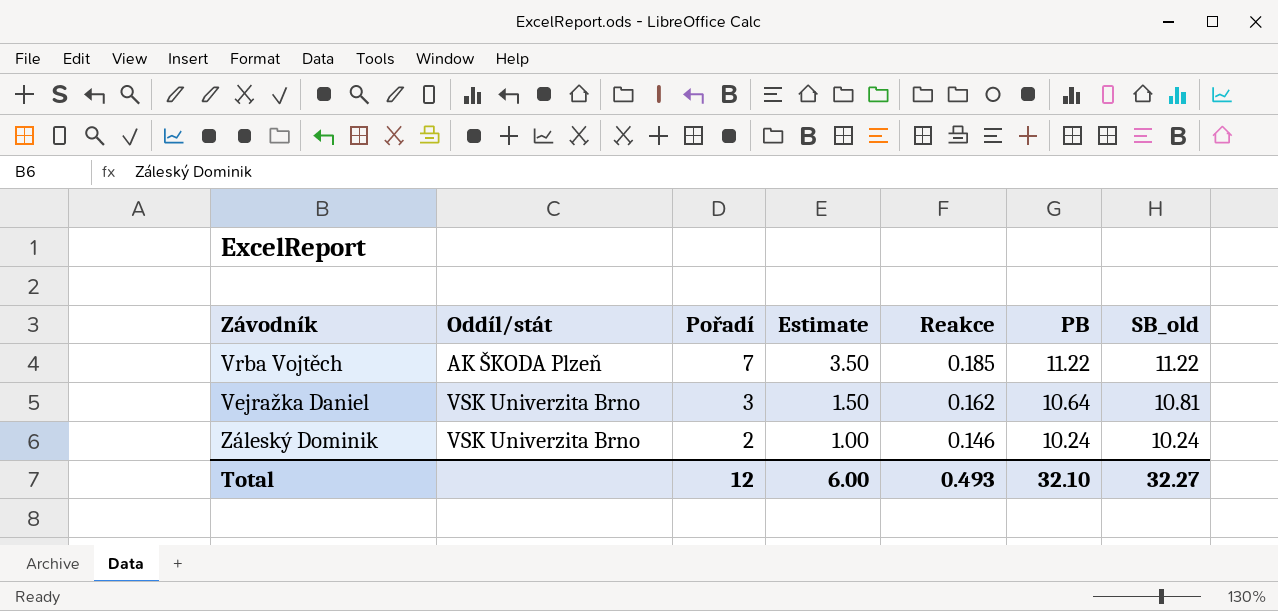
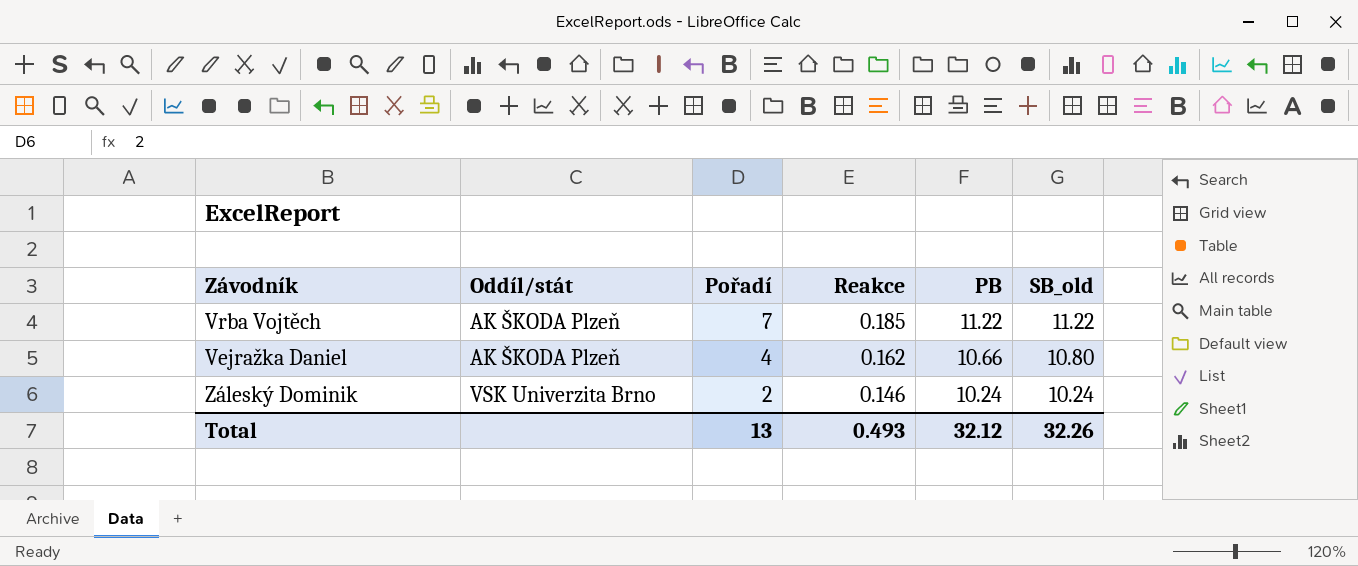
column Estimate | formula: [Pořadí] * 0.5 -> none
Vejražka Daniel | Oddíl/stát: VSK Univerzita Brno -> AK ŠKODA Plzeň
Vejražka Daniel | Pořadí: 3 -> 4
Vejražka Daniel | PB: 10.64 -> 10.66
Vejražka Daniel | SB_old: 10.81 -> 10.80
Total | Pořadí: 12 -> 13
Total | PB: 32.10 -> 32.12
Total | SB_old: 32.27 -> 32.26

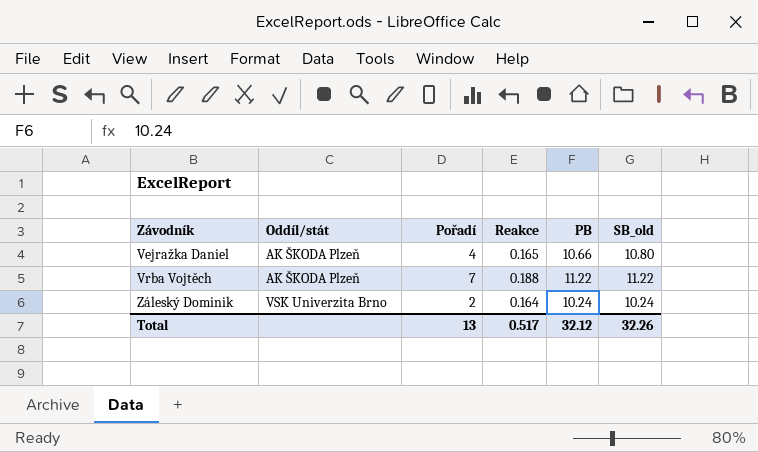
row order: Oddíl/stát ascending -> Závodník ascending
Vejražka Daniel | Reakce: 0.162 -> 0.165
Vrba Vojtěch | Reakce: 0.185 -> 0.188
Záleský Dominik | Reakce: 0.146 -> 0.164
Total | Reakce: 0.493 -> 0.517

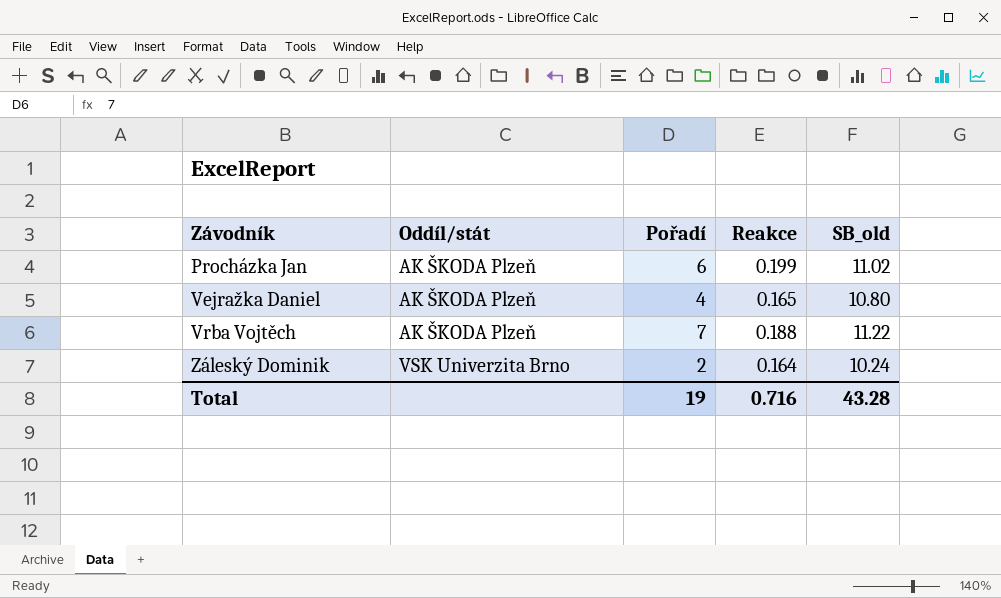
column PB | position: 5 -> none
row Procházka Jan: none -> AK ŠKODA Plzeň | 6 | 0.199 | 11.02
Total | Pořadí: 13 -> 19
Total | Reakce: 0.517 -> 0.716
Total | SB_old: 32.26 -> 43.28

